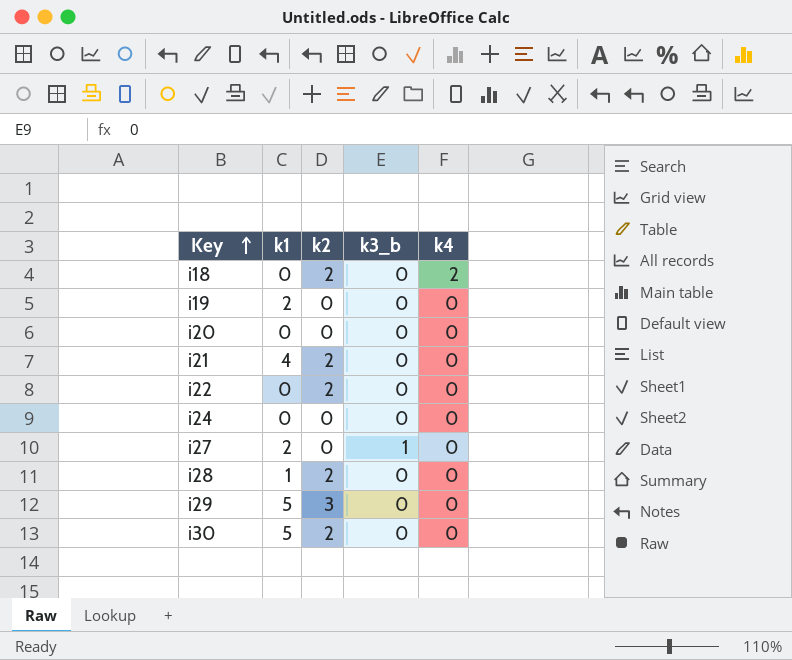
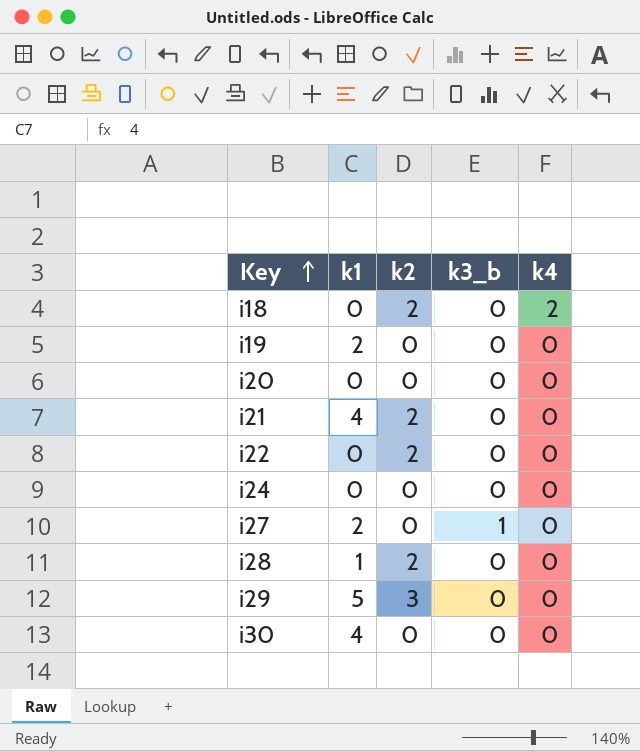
i30 | k1: 5 -> 4
i30 | k2: 2 -> 0

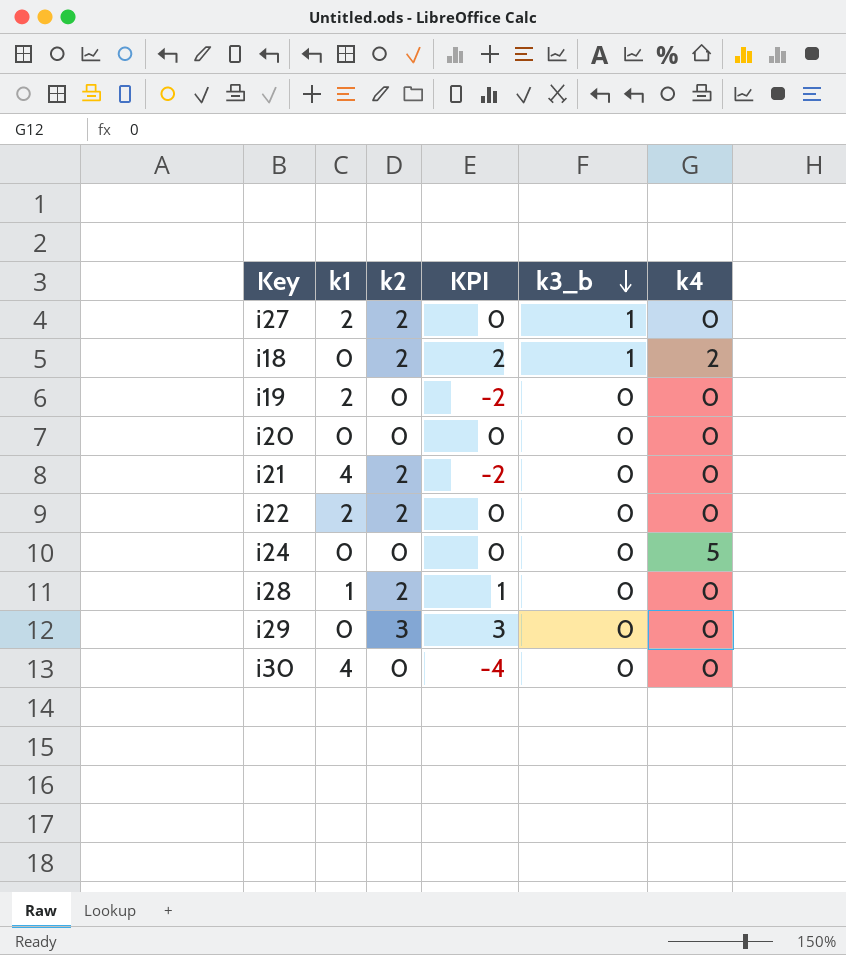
row order: Key ascending -> k3_b descending
column KPI | formula: none -> [k2] - [k1]
i27 | k2: 0 -> 2
i18 | k3_b: 0 -> 1
i22 | k1: 0 -> 2
i24 | k4: 0 -> 5
i29 | k1: 5 -> 0

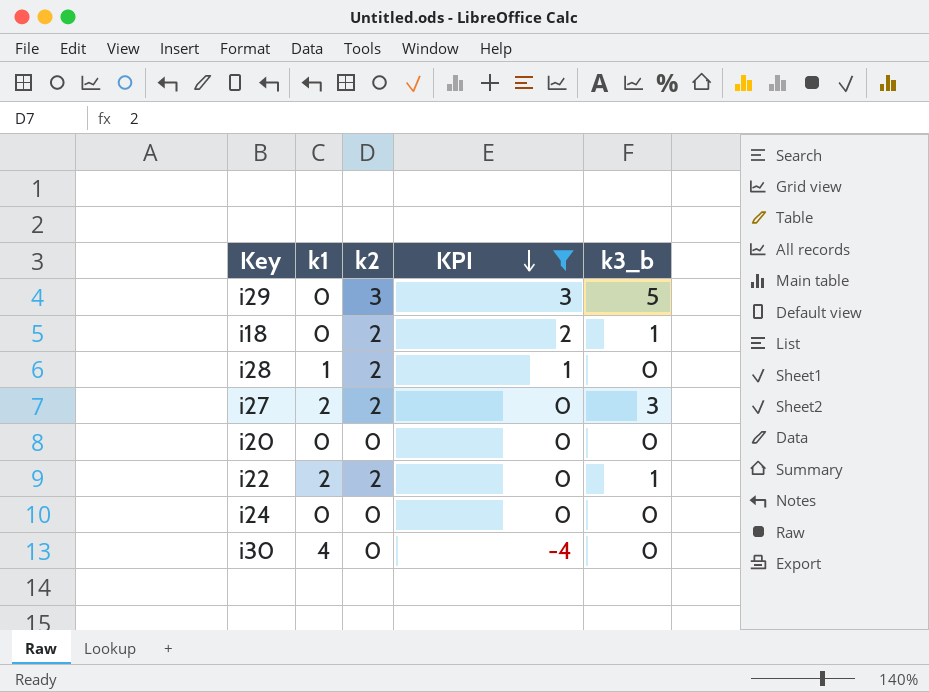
filter: none -> KPI != -2
row order: k3_b descending -> KPI descending
column k4 | position: 6 -> none
i29 | k3_b: 0 -> 5
i27 | k3_b: 1 -> 3
i22 | k3_b: 0 -> 1

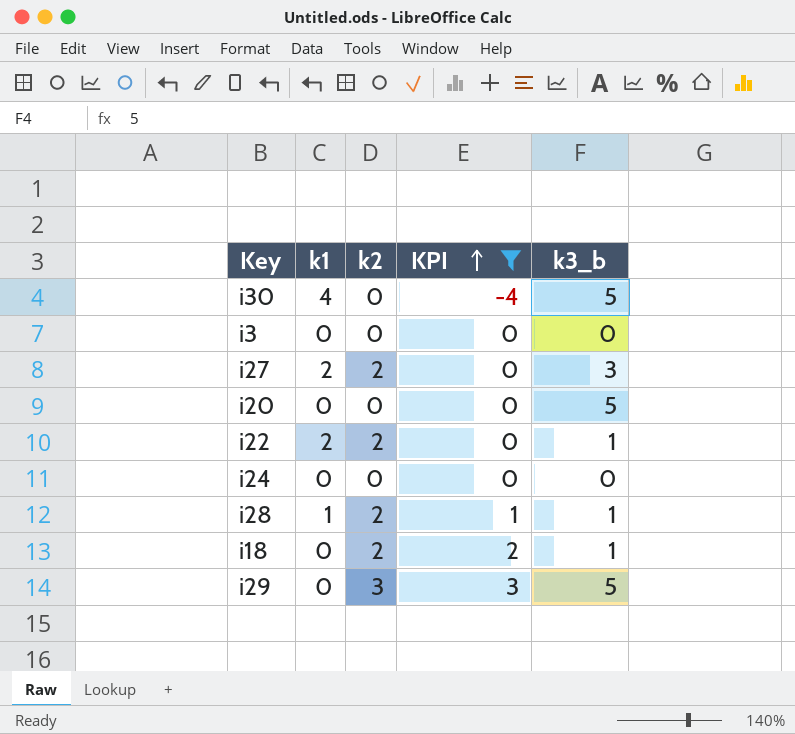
row order: KPI descending -> KPI ascending
i30 | k3_b: 0 -> 5
row i3: none -> 0 | 0 | 0 | 0
i20 | k3_b: 0 -> 5
i28 | k3_b: 0 -> 1

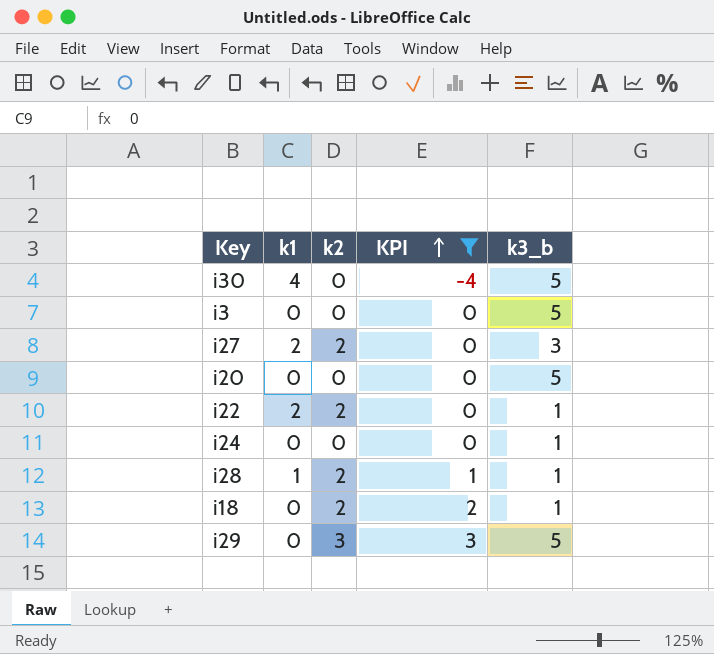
i3 | k3_b: 0 -> 5
i24 | k3_b: 0 -> 1

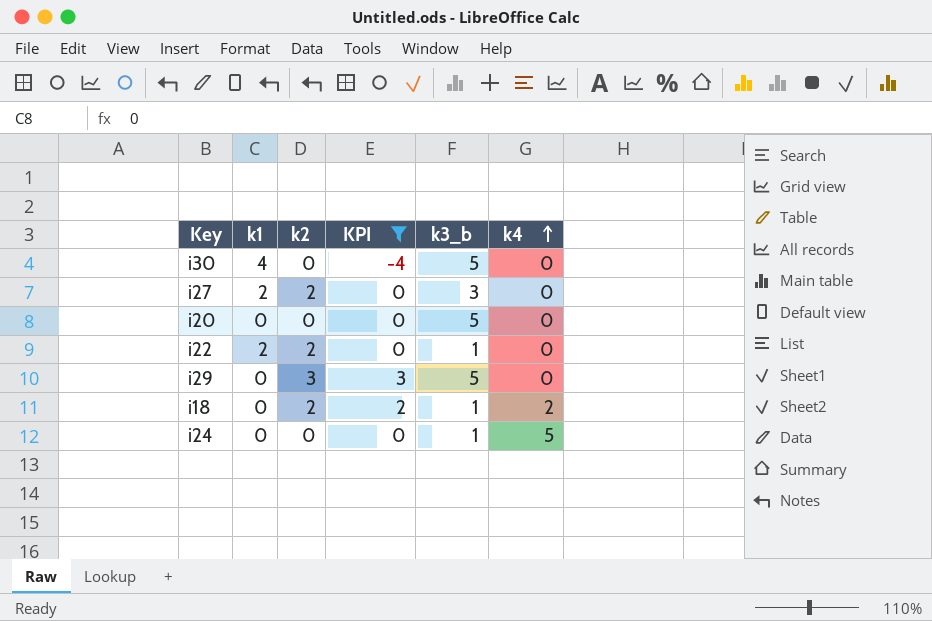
row order: KPI ascending -> k4 ascending
column k4 | position: none -> 6
row i3: 0 | 0 | 0 | 5 -> none
row i28: 1 | 2 | 1 | 1 -> none

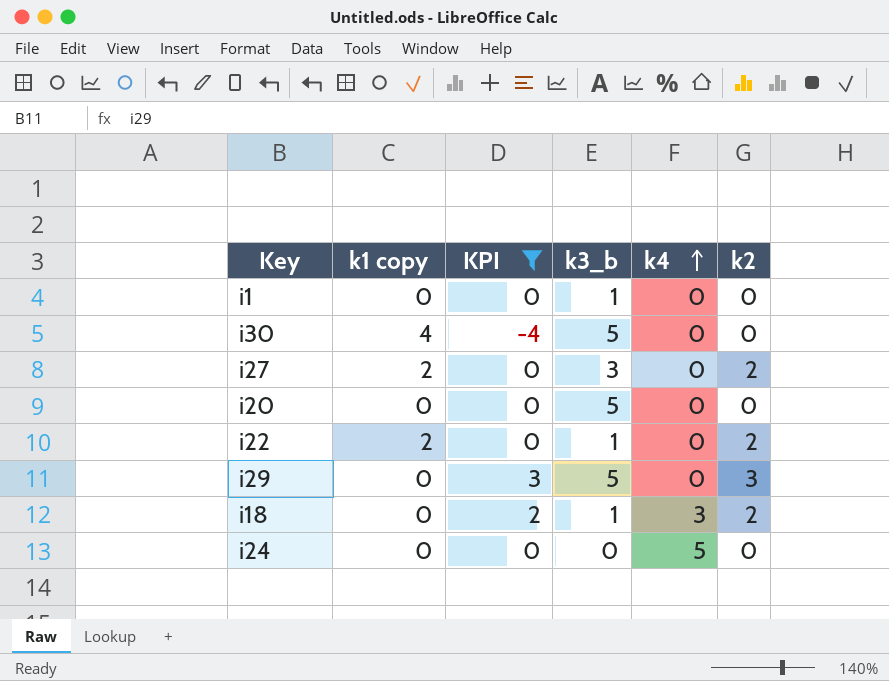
column name: k1 -> k1 copy
column k2 | position: 3 -> 6
row i1: none -> 0 | 0 | 1 | 0 | 0
i18 | k4: 2 -> 3
i24 | k3_b: 1 -> 0

